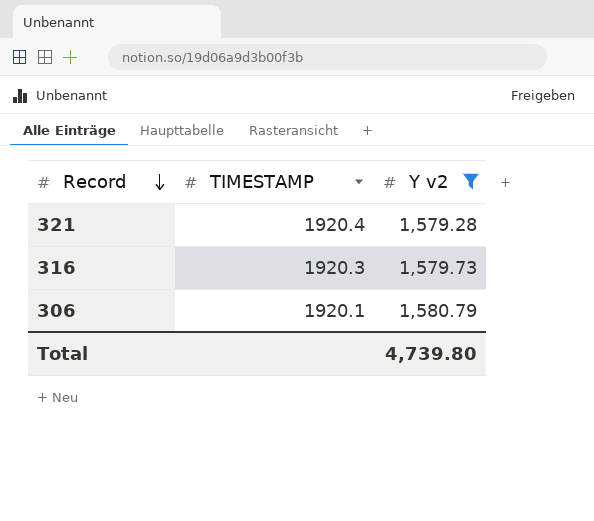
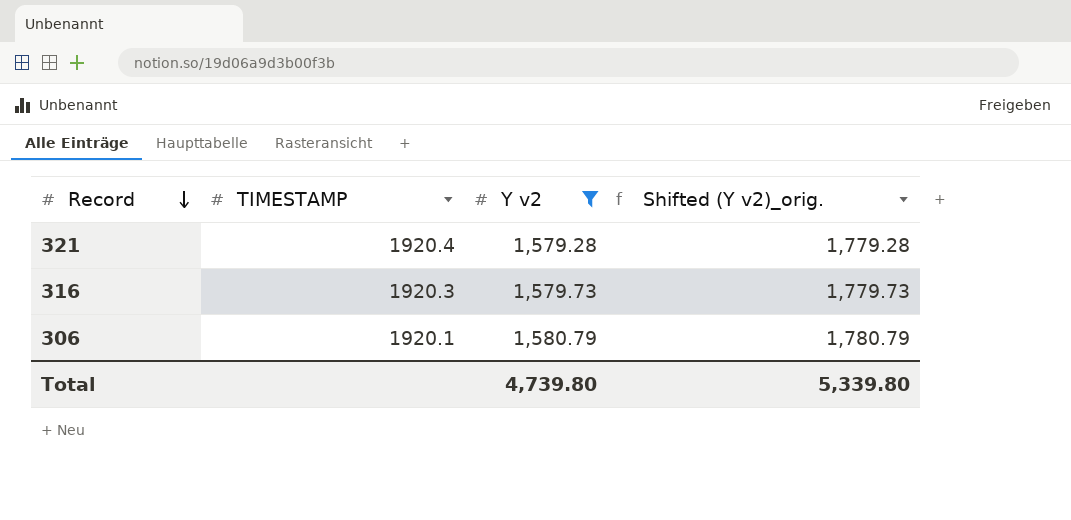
column Shifted (Y v2)_orig. | formula: none -> [Y v2] + 200

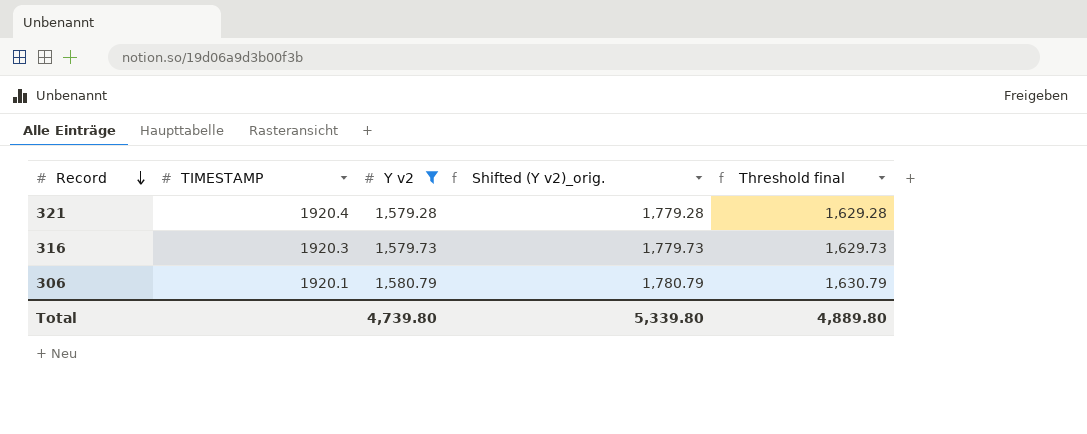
column Threshold final | formula: none -> [Y v2] + 50

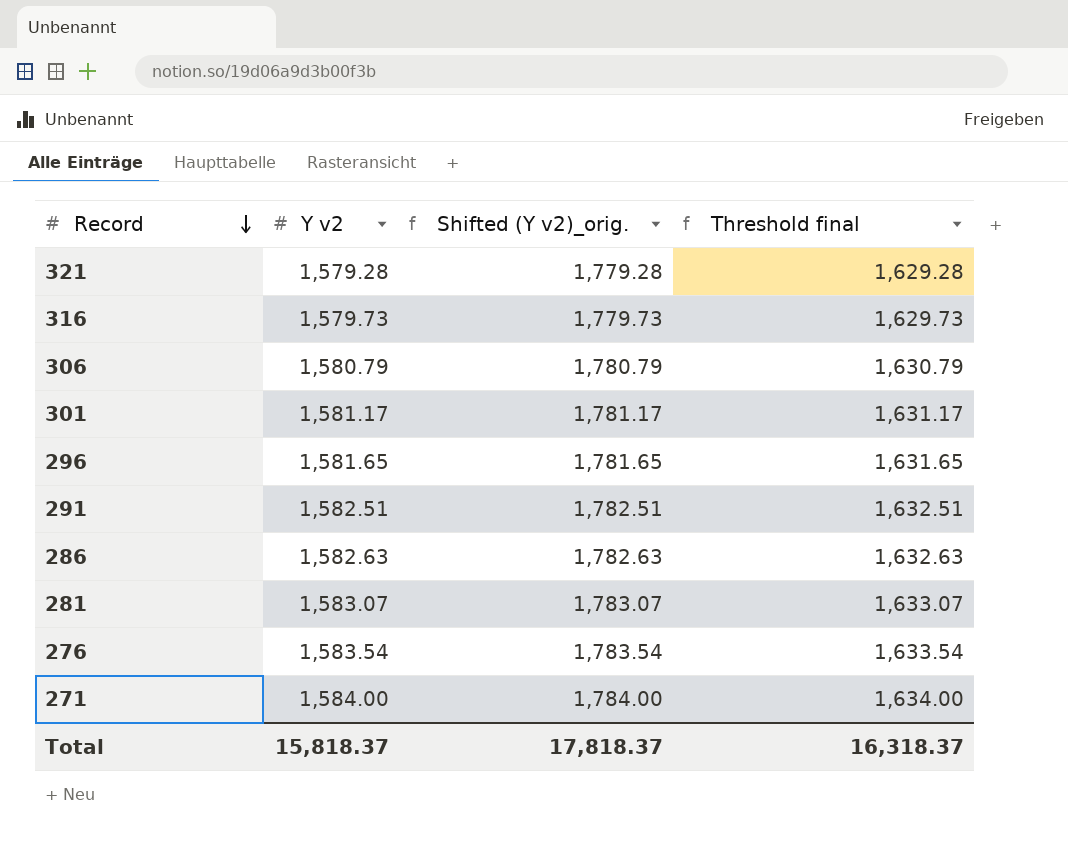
filter: Y v2 <= 1,580.79 -> none
column TIMESTAMP | position: 2 -> none
Total | Y v2: 4,739.80 -> 15,818.37
Total | Shifted (Y v2)_orig.: 5,339.80 -> 17,818.37
Total | Threshold final: 4,889.80 -> 16,318.37

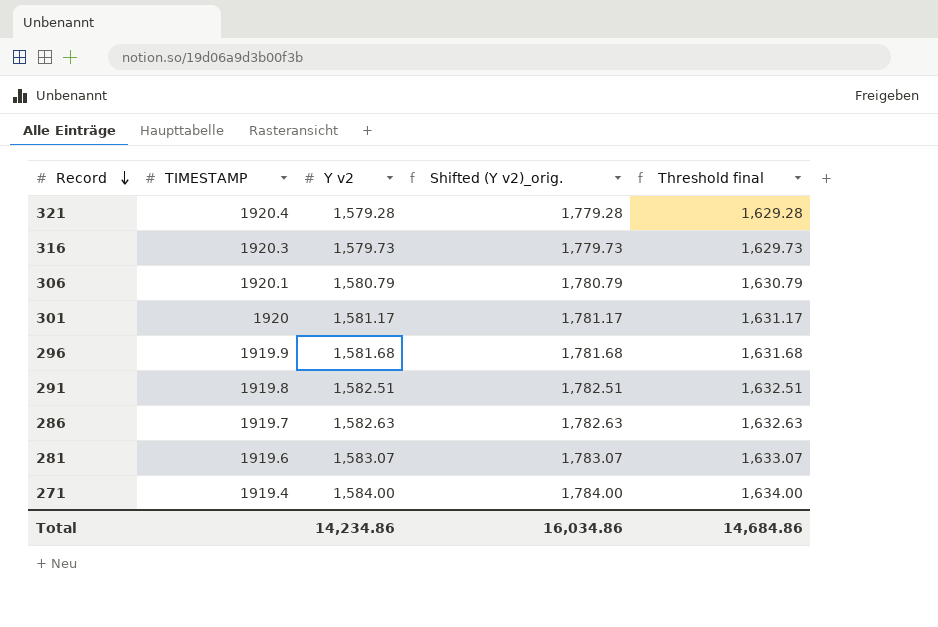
column TIMESTAMP | position: none -> 2
row 276: 1,583.54 | 1,783.54 | 1,633.54 -> none
296 | Y v2: 1,581.65 -> 1,581.68
296 | Shifted (Y v2)_orig.: 1,781.65 -> 1,781.68
296 | Threshold final: 1,631.65 -> 1,631.68
Total | Y v2: 15,818.37 -> 14,234.86
Total | Shifted (Y v2)_orig.: 17,818.37 -> 16,034.86
Total | Threshold final: 16,318.37 -> 14,684.86

